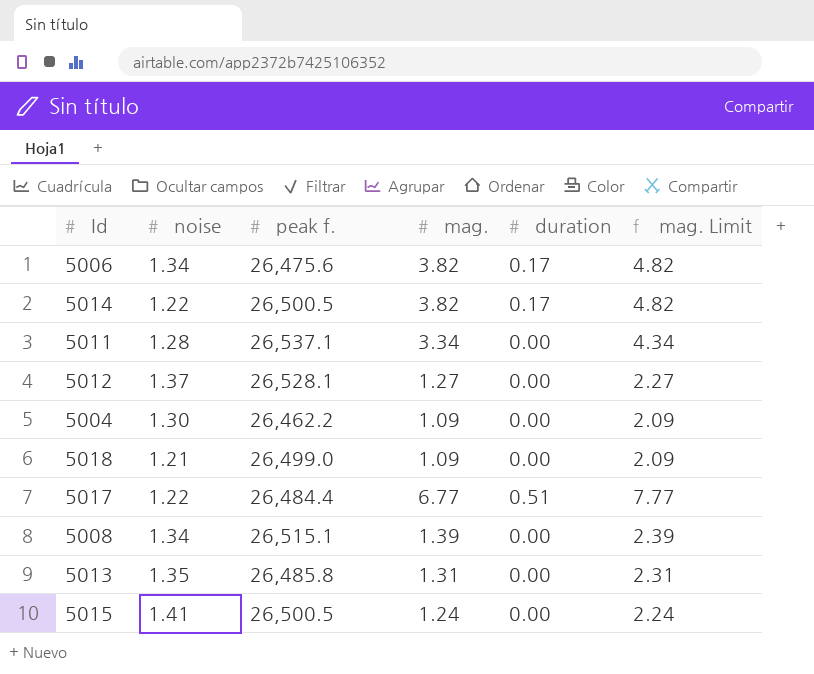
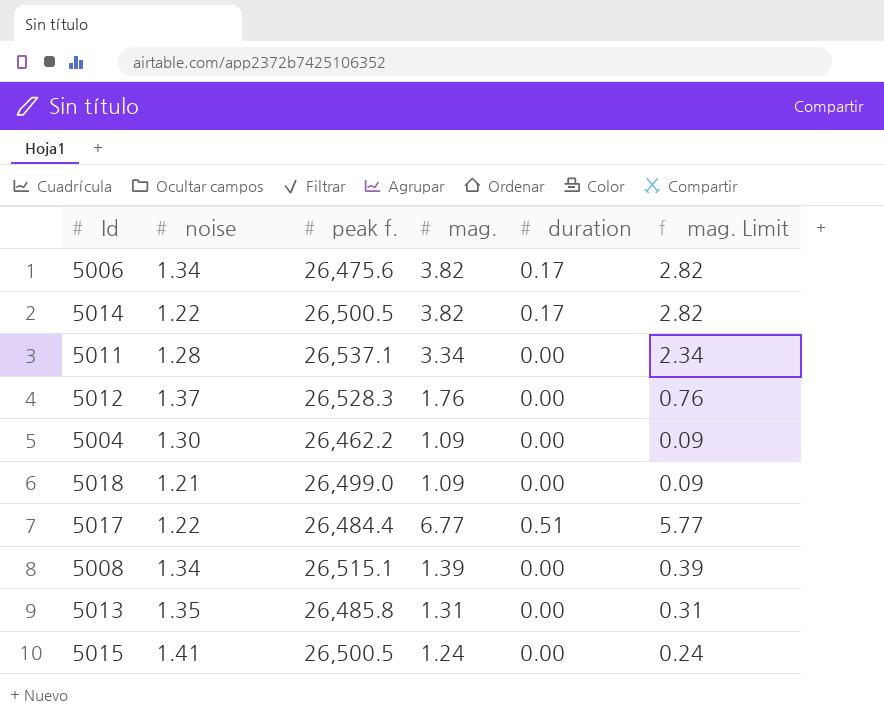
column mag. Limit | formula: [mag.] + 1 -> [mag.] - 1
5012 | peak f.: 26,528.1 -> 26,528.3
5012 | mag.: 1.27 -> 1.76

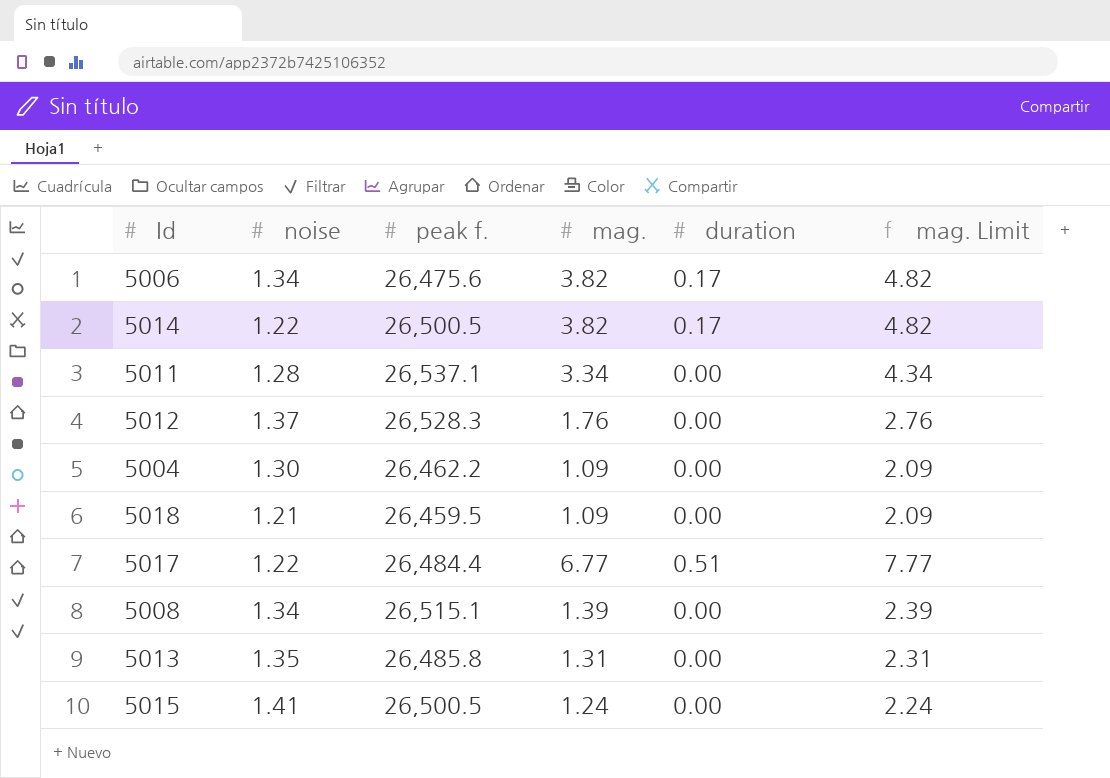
column mag. Limit | formula: [mag.] - 1 -> [mag.] + 1
5018 | peak f.: 26,499.0 -> 26,459.5

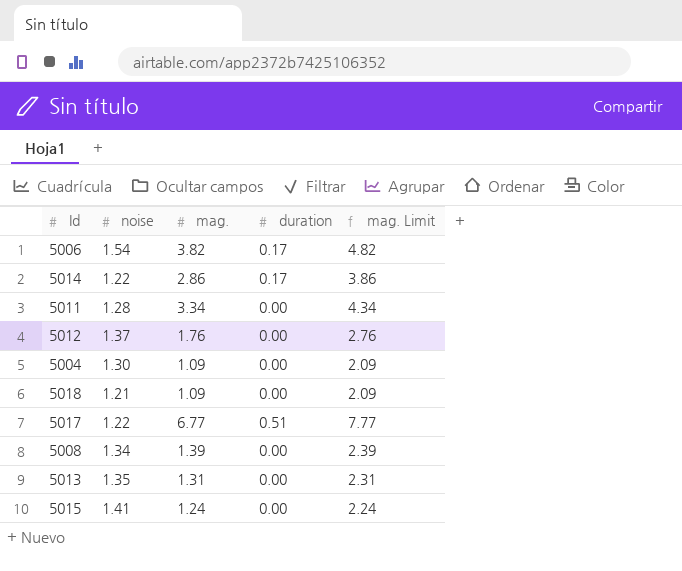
column peak f. | position: 3 -> none
5006 | noise: 1.34 -> 1.54
5014 | mag.: 3.82 -> 2.86
5014 | mag. Limit: 4.82 -> 3.86

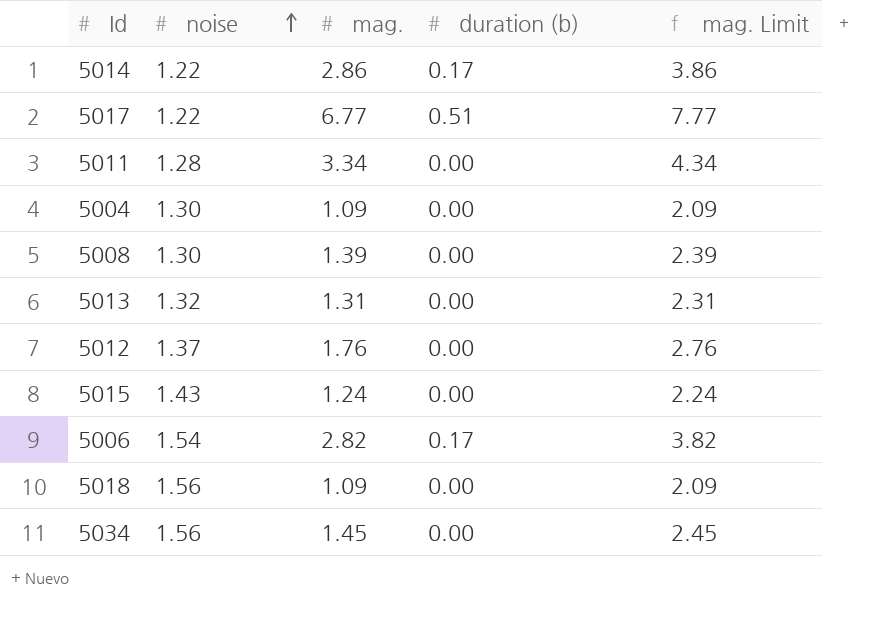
row order: none -> noise ascending
column name: duration -> duration (b)
5008 | noise: 1.34 -> 1.30
5013 | noise: 1.35 -> 1.32
5015 | noise: 1.41 -> 1.43
5006 | mag.: 3.82 -> 2.82
5006 | mag. Limit: 4.82 -> 3.82
5018 | noise: 1.21 -> 1.56
row 5034: none -> 1.56 | 1.45 | 0.00 | 2.45

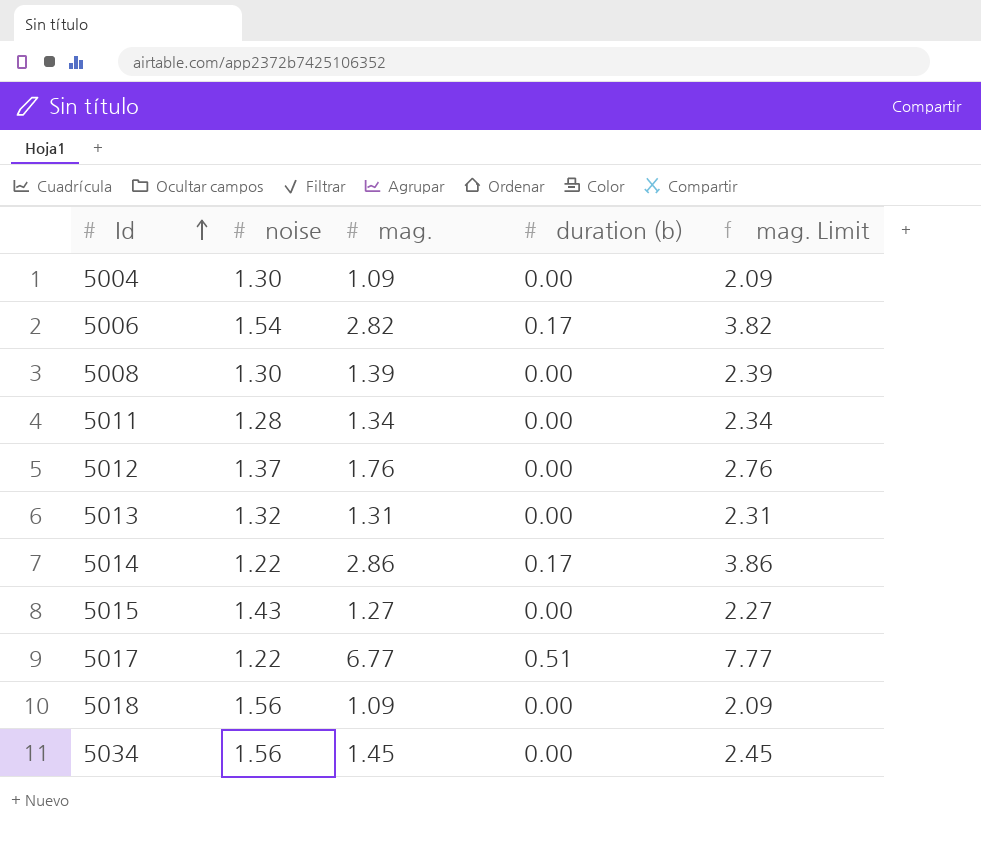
row order: noise ascending -> Id ascending
5011 | mag.: 3.34 -> 1.34
5011 | mag. Limit: 4.34 -> 2.34
5015 | mag.: 1.24 -> 1.27
5015 | mag. Limit: 2.24 -> 2.27

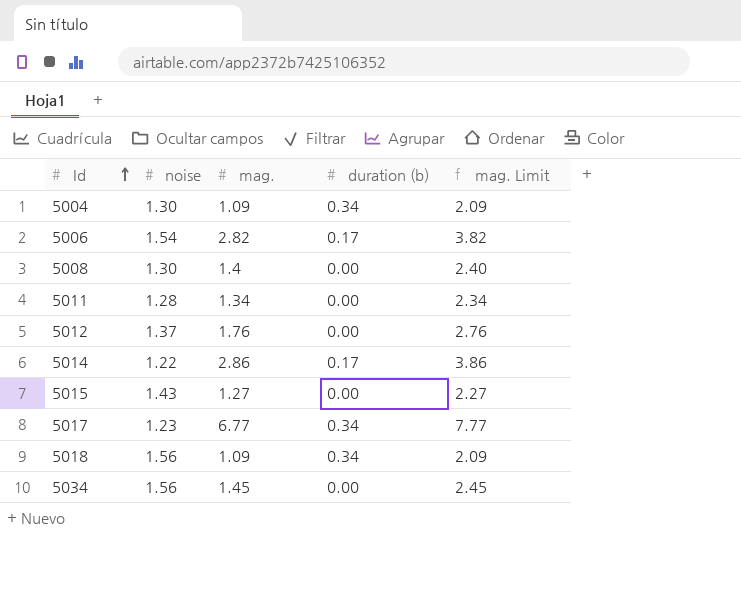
row 5013: 1.32 | 1.31 | 0.00 | 2.31 -> none
5004 | duration (b): 0.00 -> 0.34
5008 | mag.: 1.39 -> 1.4
5008 | mag. Limit: 2.39 -> 2.40
5017 | noise: 1.22 -> 1.23
5017 | duration (b): 0.51 -> 0.34
5018 | duration (b): 0.00 -> 0.34

